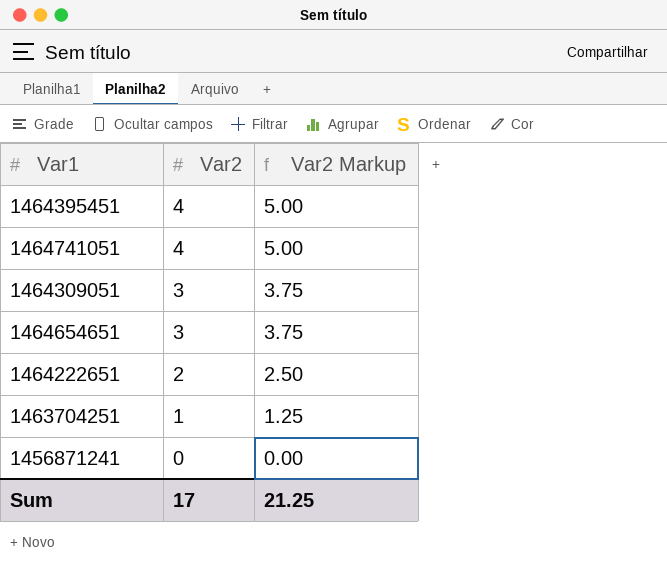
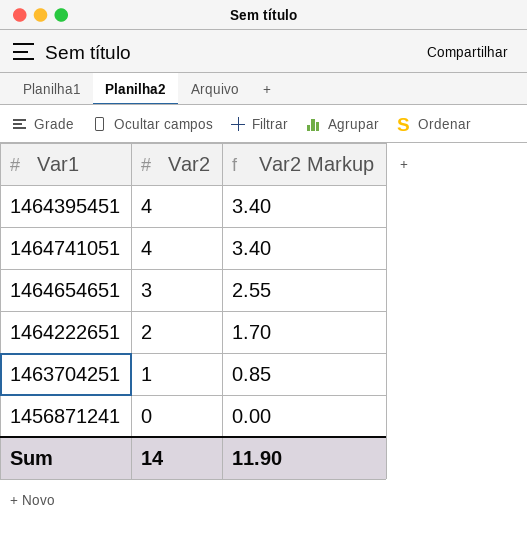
column Var2 Markup | formula: [Var2] * 1.25 -> [Var2] * 0.85
row 1464309051: 3 | 3.75 -> none
Sum | Var2: 17 -> 14
Sum | Var2 Markup: 21.25 -> 11.90

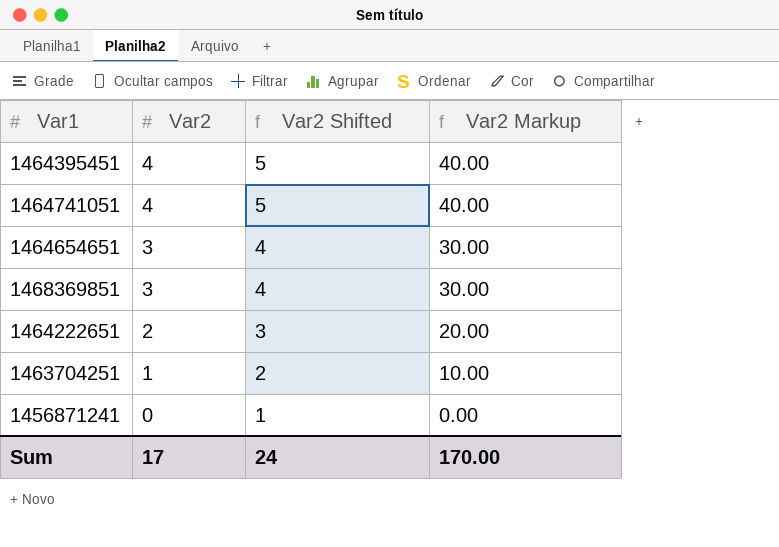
column Var2 Shifted | formula: none -> [Var2] + 1
column Var2 Markup | formula: [Var2] * 0.85 -> [Var2] * 10
row 1468369851: none -> 3 | 4 | 30.00
Sum | Var2: 14 -> 17
Sum | Var2 Markup: 11.90 -> 170.00

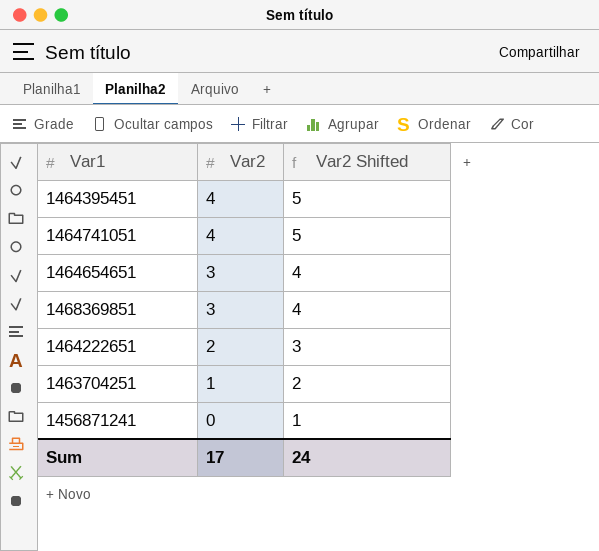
column Var2 Markup | formula: [Var2] * 10 -> none

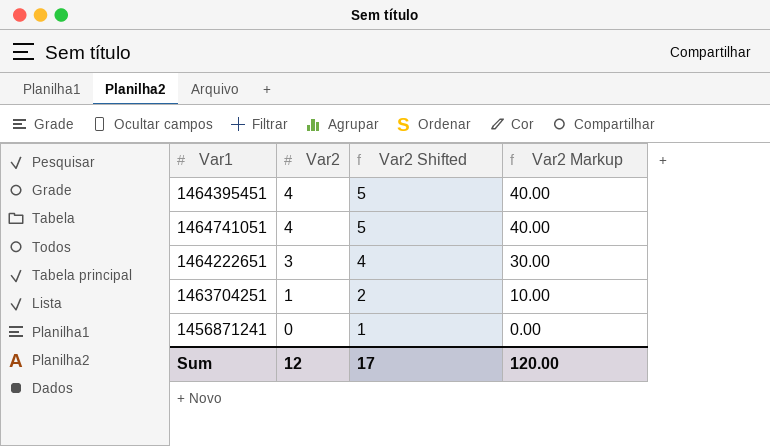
column Var2 Markup | formula: none -> [Var2] * 10
row 1464654651: 3 | 4 -> none
row 1468369851: 3 | 4 -> none
1464222651 | Var2: 2 -> 3
1464222651 | Var2 Shifted: 3 -> 4
Sum | Var2: 17 -> 12
Sum | Var2 Shifted: 24 -> 17

